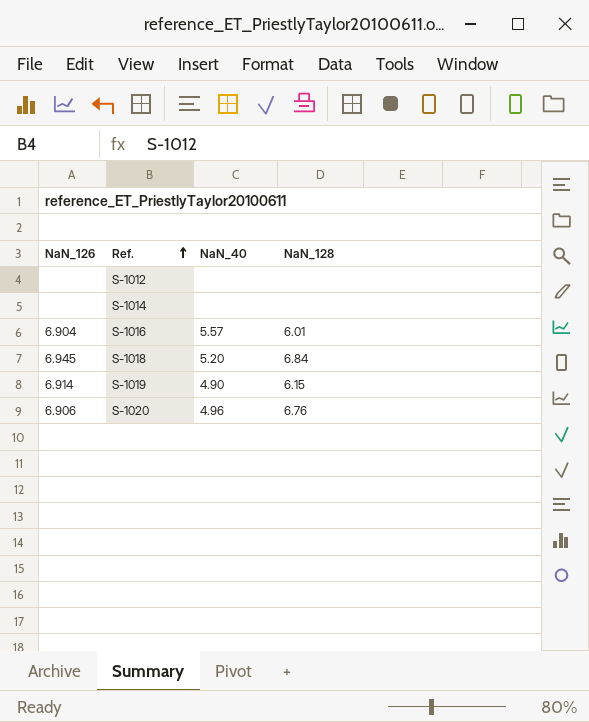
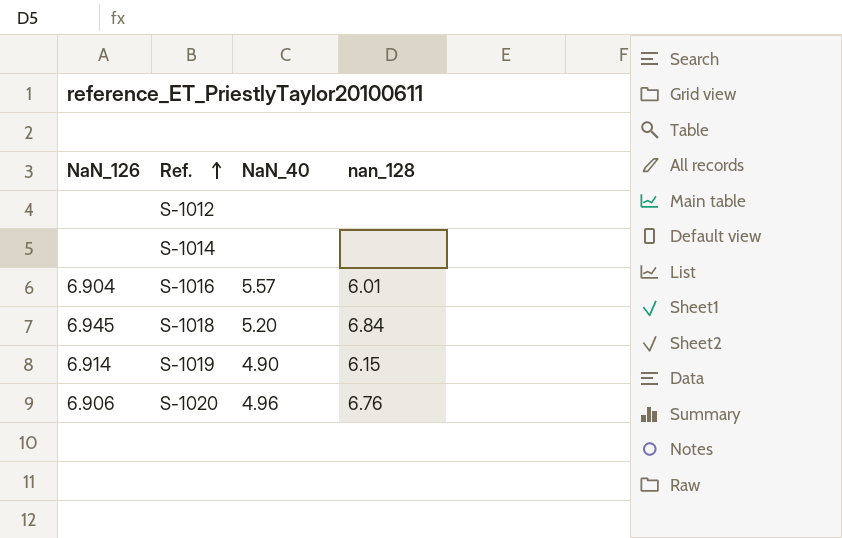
column name: NaN_128 -> nan_128

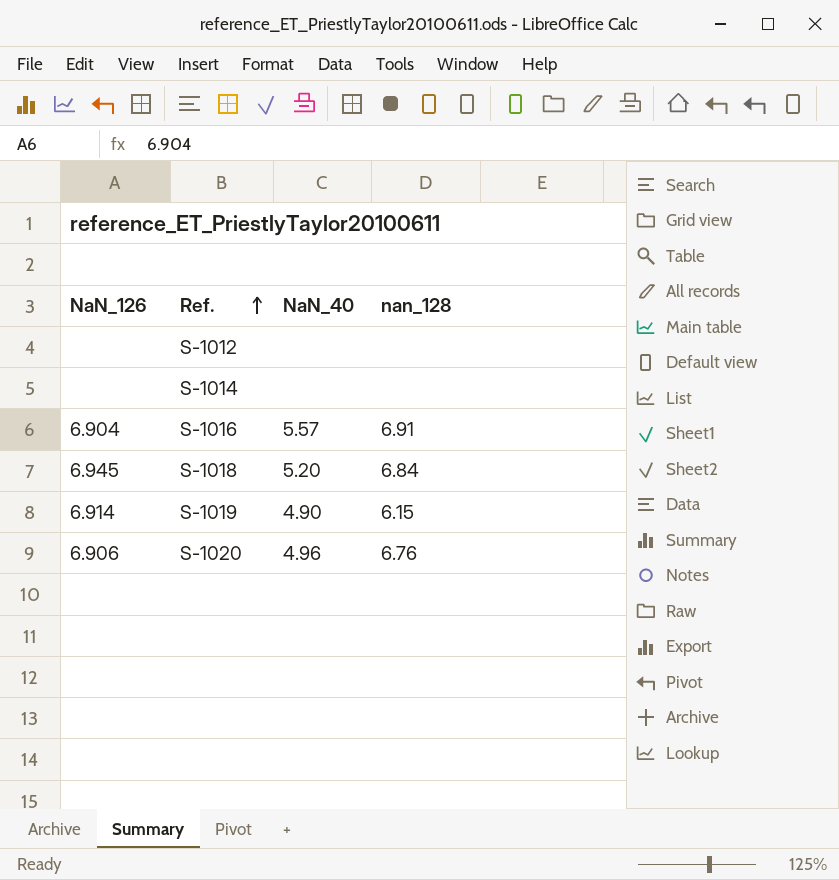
S-1016 | nan_128: 6.01 -> 6.91

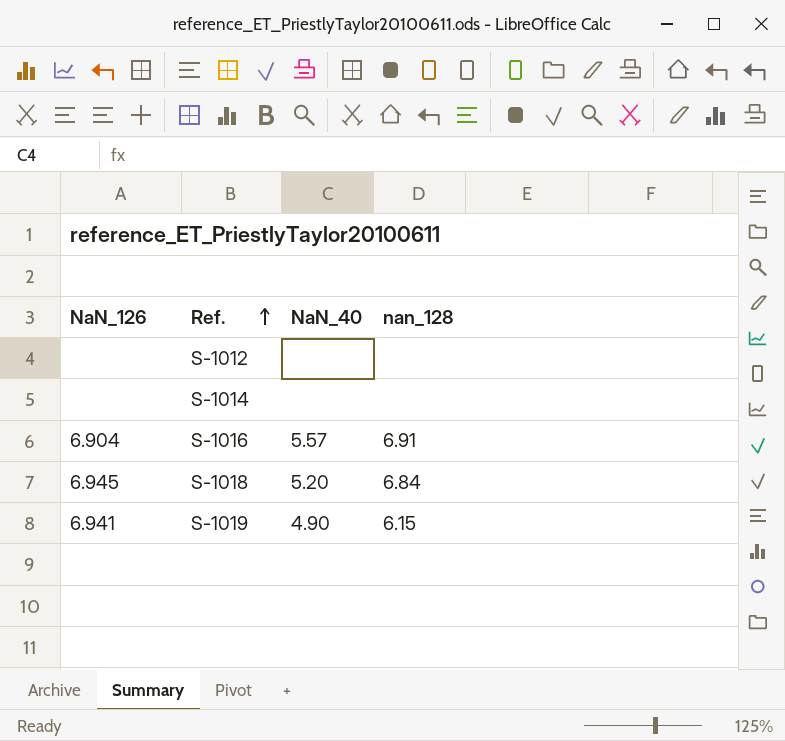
row S-1020: 6.906 | 4.96 | 6.76 -> none
S-1019 | NaN_126: 6.914 -> 6.941

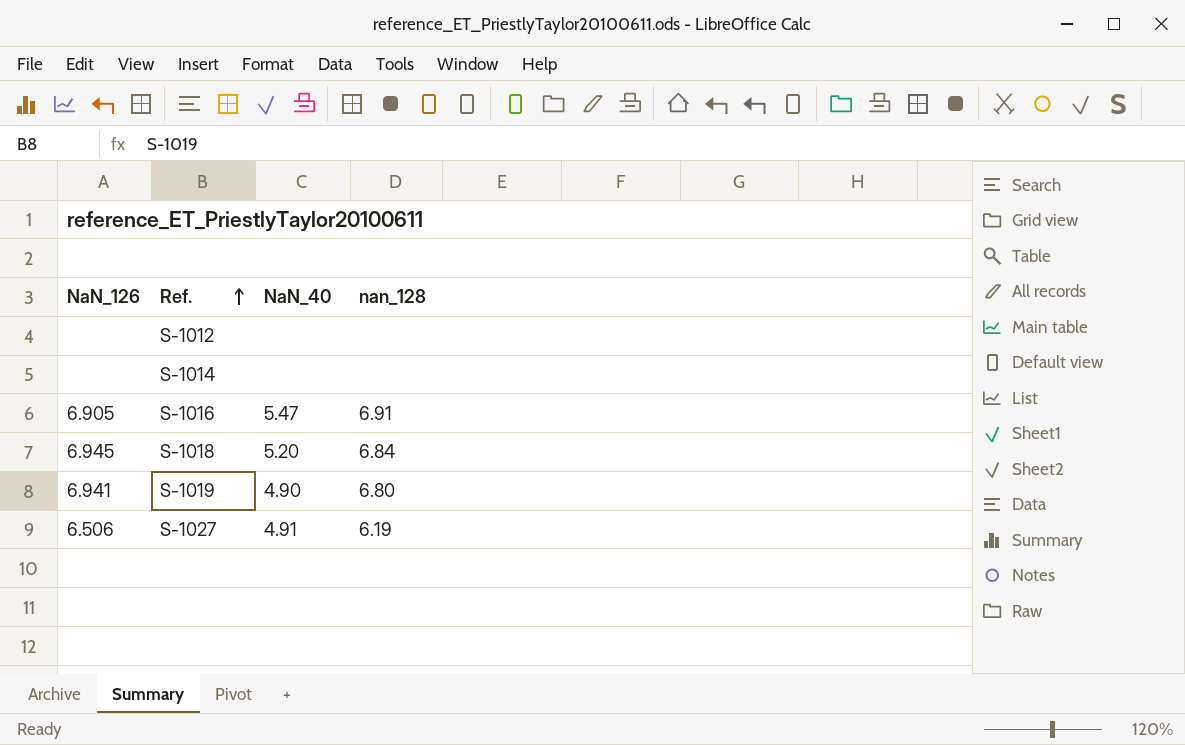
S-1016 | NaN_126: 6.904 -> 6.905
S-1016 | NaN_40: 5.57 -> 5.47
S-1019 | nan_128: 6.15 -> 6.80
row S-1027: none -> 6.506 | 4.91 | 6.19

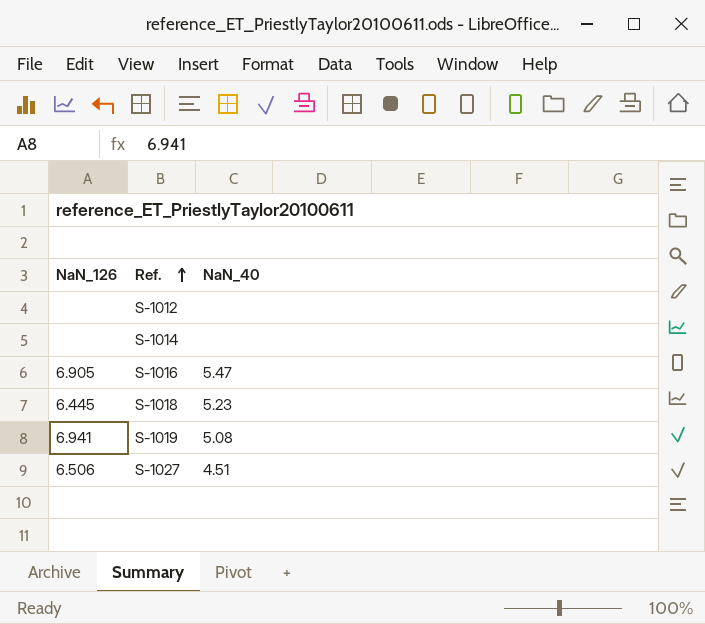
column nan_128 | position: 4 -> none
S-1018 | NaN_126: 6.945 -> 6.445
S-1018 | NaN_40: 5.20 -> 5.23
S-1019 | NaN_40: 4.90 -> 5.08
S-1027 | NaN_40: 4.91 -> 4.51

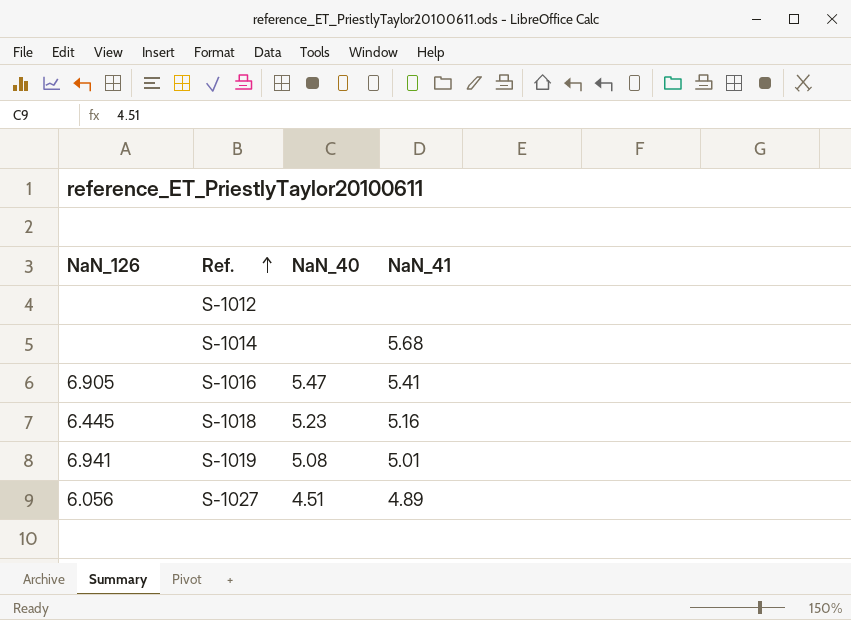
column NaN_41 | position: none -> 4
S-1027 | NaN_126: 6.506 -> 6.056

